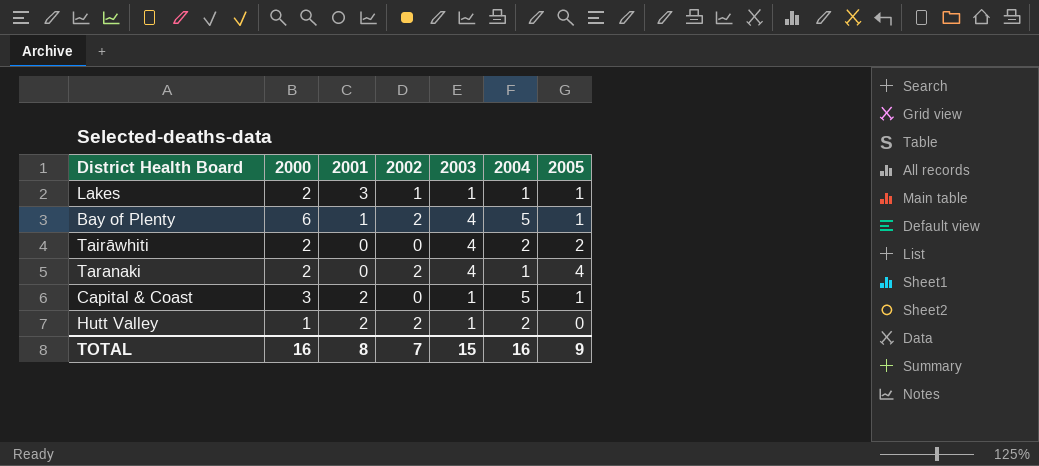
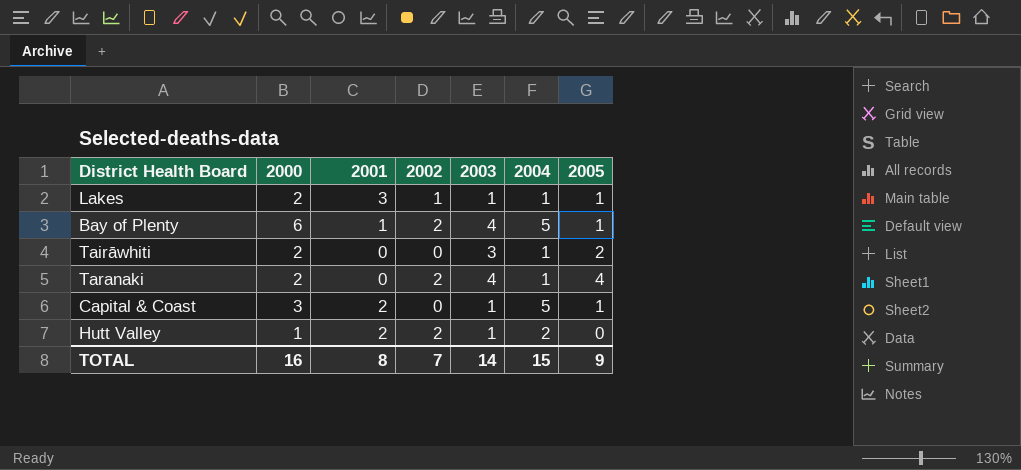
Tairāwhiti | 2003: 4 -> 3
Tairāwhiti | 2004: 2 -> 1
TOTAL | 2003: 15 -> 14
TOTAL | 2004: 16 -> 15

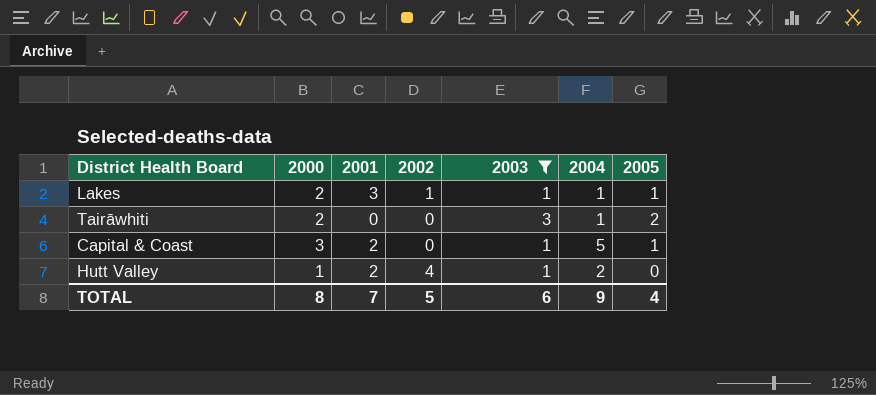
filter: none -> 2003 != 4
Hutt Valley | 2002: 2 -> 4
TOTAL | 2000: 16 -> 8
TOTAL | 2001: 8 -> 7
TOTAL | 2002: 7 -> 5
TOTAL | 2003: 14 -> 6
TOTAL | 2004: 15 -> 9
TOTAL | 2005: 9 -> 4

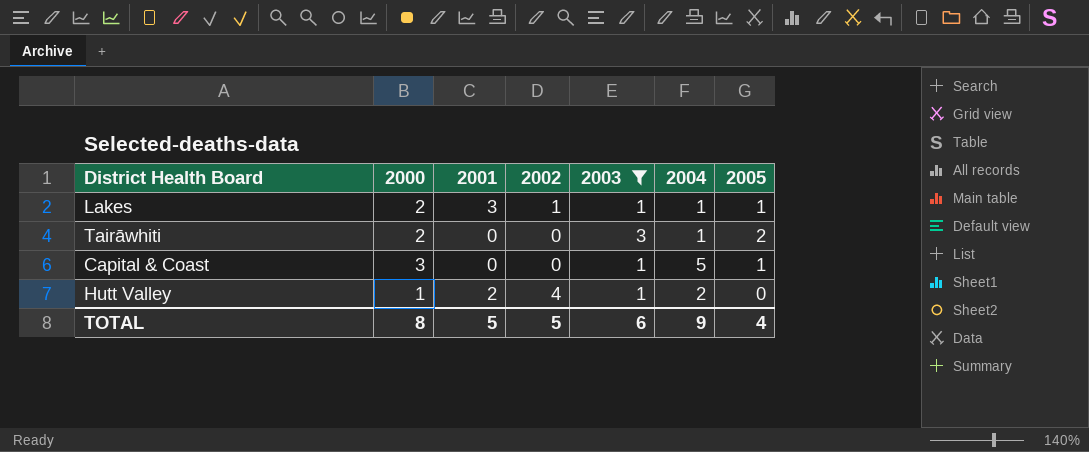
Capital & Coast | 2001: 2 -> 0
TOTAL | 2001: 7 -> 5

